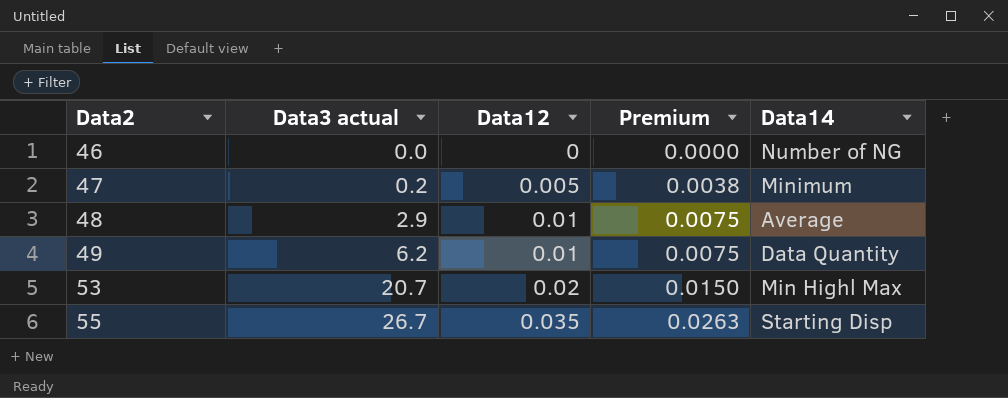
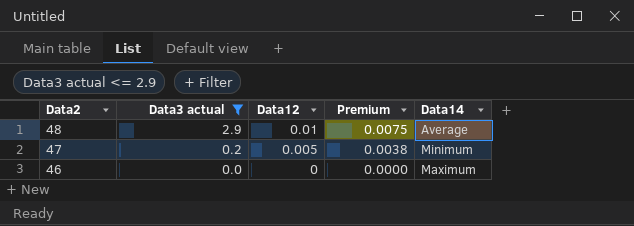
filter: none -> Data3 actual <= 2.9
row order: Data2 ascending -> Data2 descending
46 | Data14: Number of NG -> Maximum

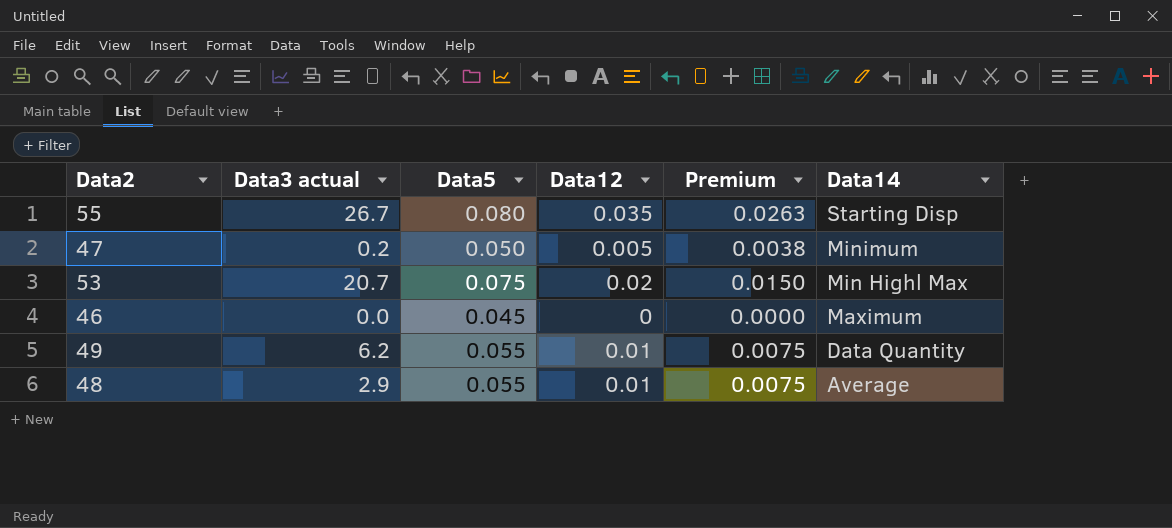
filter: Data3 actual <= 2.9 -> none
row order: Data2 descending -> Data14 descending
column Data5 | position: none -> 3

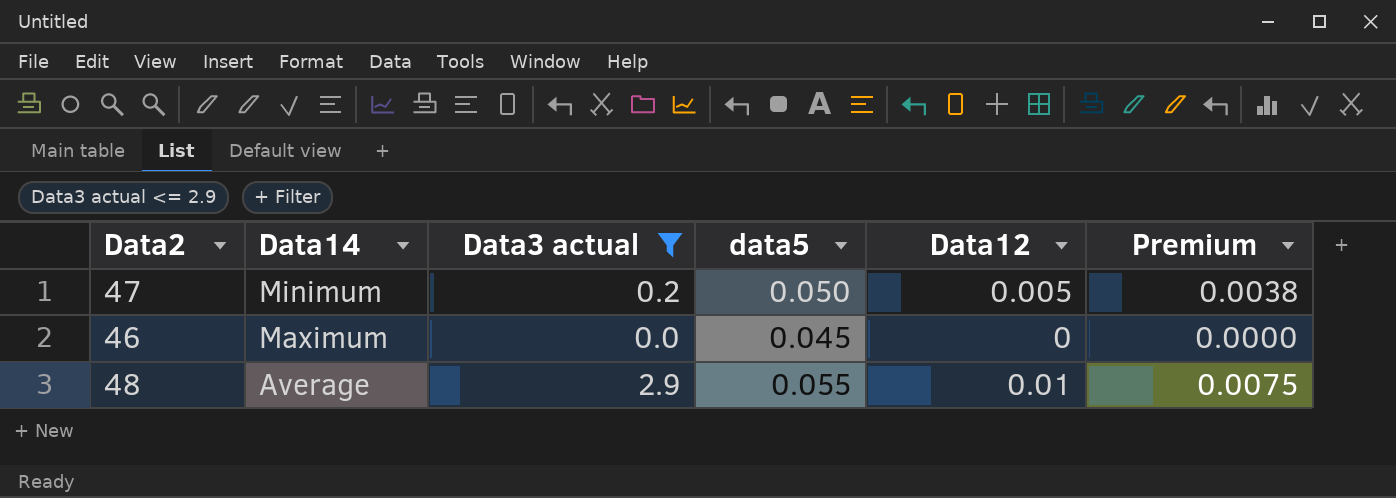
filter: none -> Data3 actual <= 2.9
column Data14 | position: 6 -> 2
column name: Data5 -> data5

